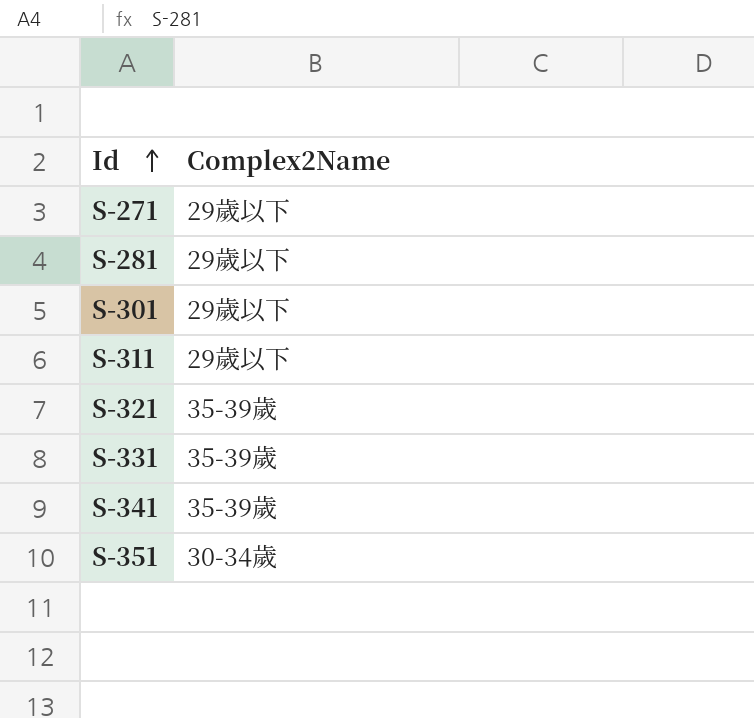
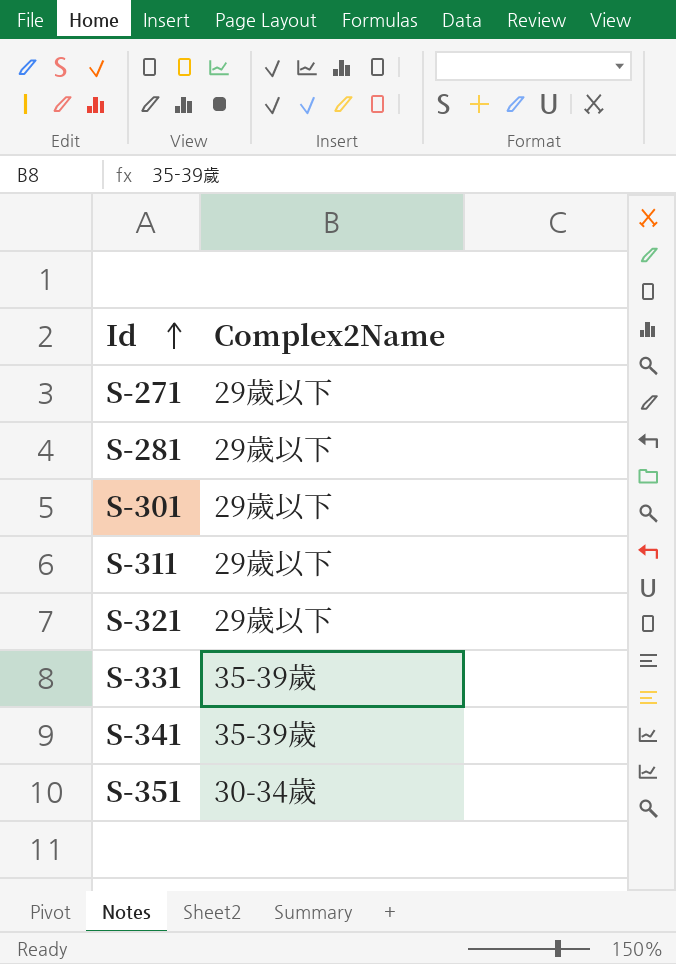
S-321 | Complex2Name: 35-39歲 -> 29歲以下

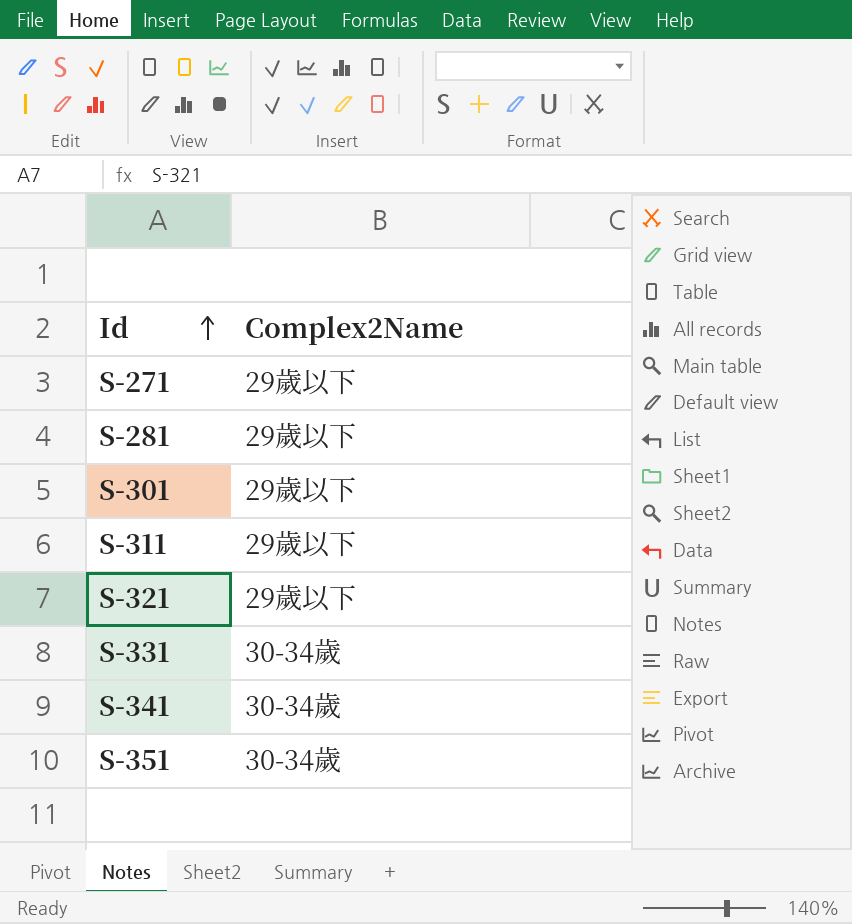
S-331 | Complex2Name: 35-39歲 -> 30-34歲
S-341 | Complex2Name: 35-39歲 -> 30-34歲

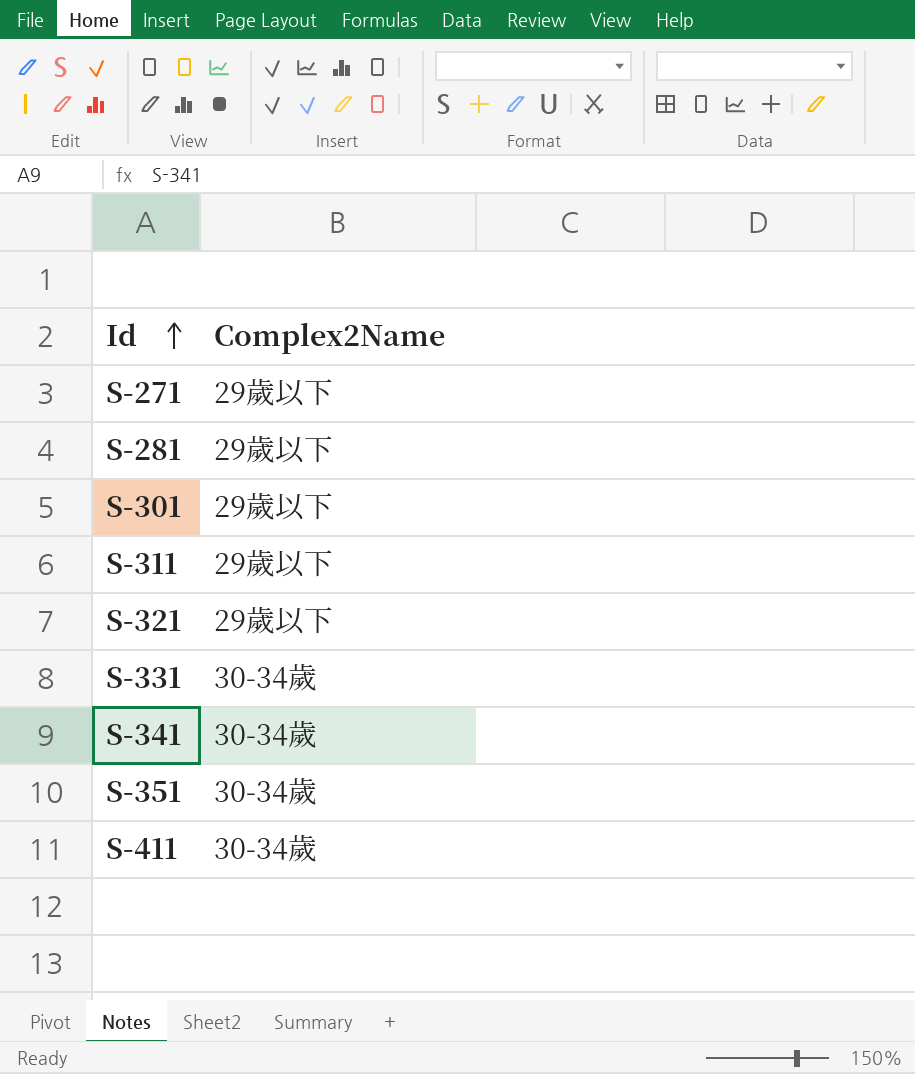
row S-411: none -> 30-34歲

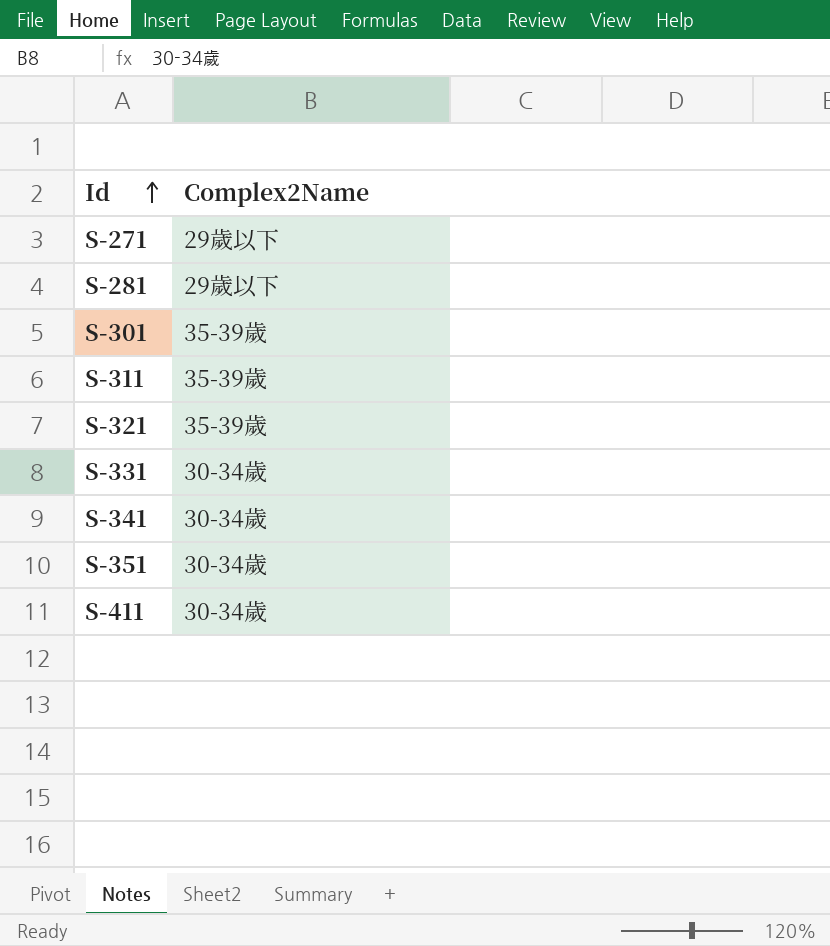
S-301 | Complex2Name: 29歲以下 -> 35-39歲
S-311 | Complex2Name: 29歲以下 -> 35-39歲
S-321 | Complex2Name: 29歲以下 -> 35-39歲

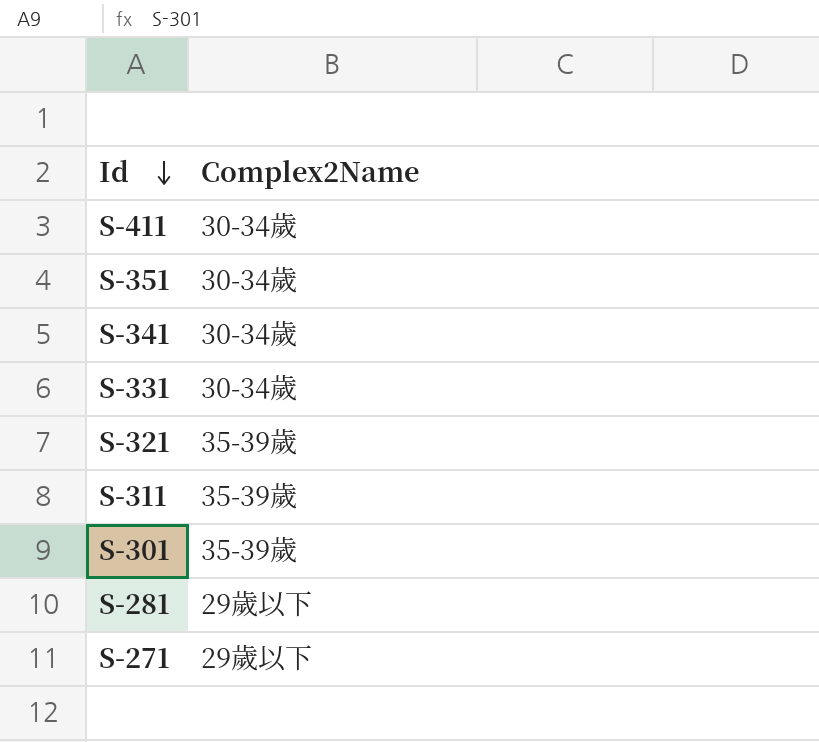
row order: Id ascending -> Id descending

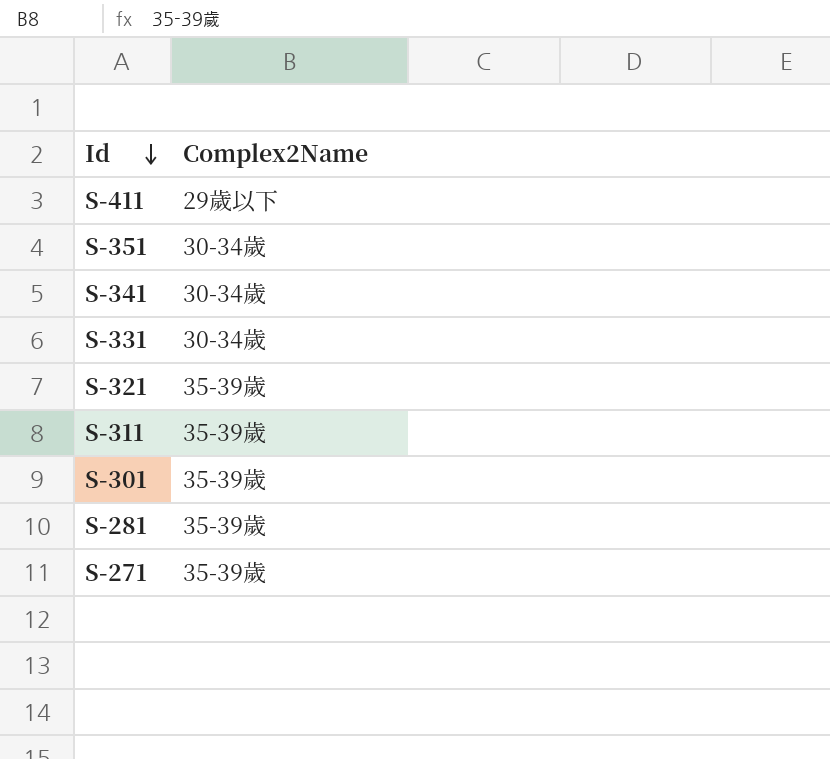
S-411 | Complex2Name: 30-34歲 -> 29歲以下
S-281 | Complex2Name: 29歲以下 -> 35-39歲
S-271 | Complex2Name: 29歲以下 -> 35-39歲

